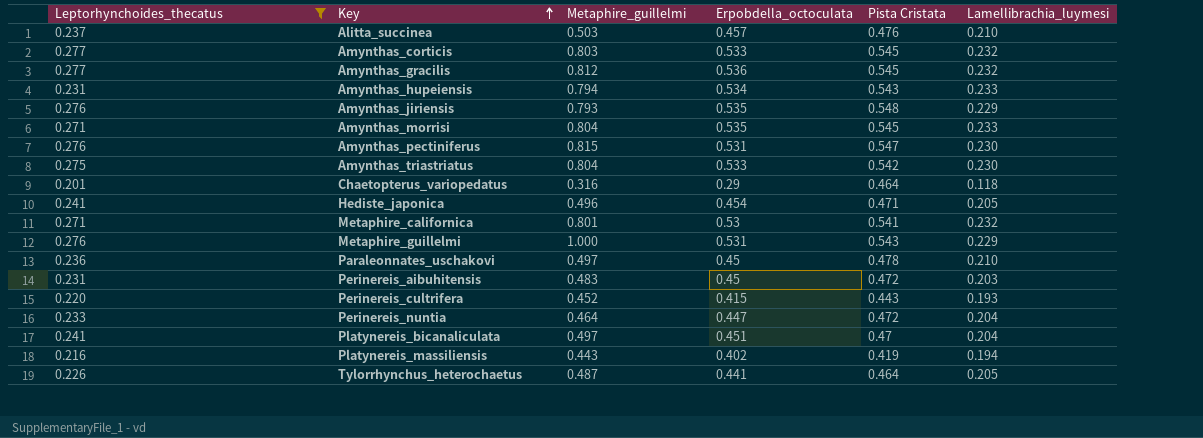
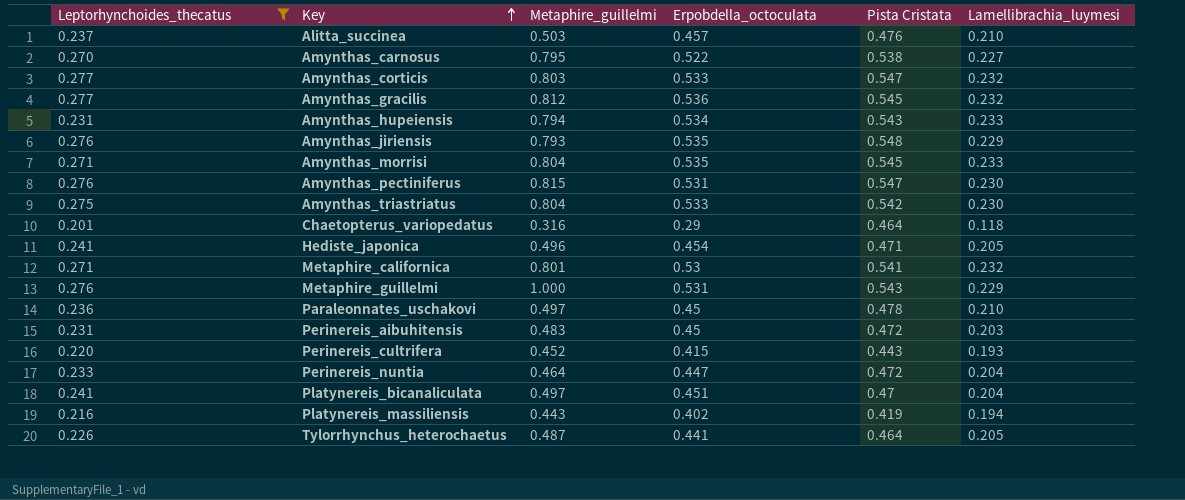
row Amynthas_carnosus: none -> 0.270 | 0.795 | 0.522 | 0.538 | 0.227
Amynthas_corticis | Pista Cristata: 0.545 -> 0.547

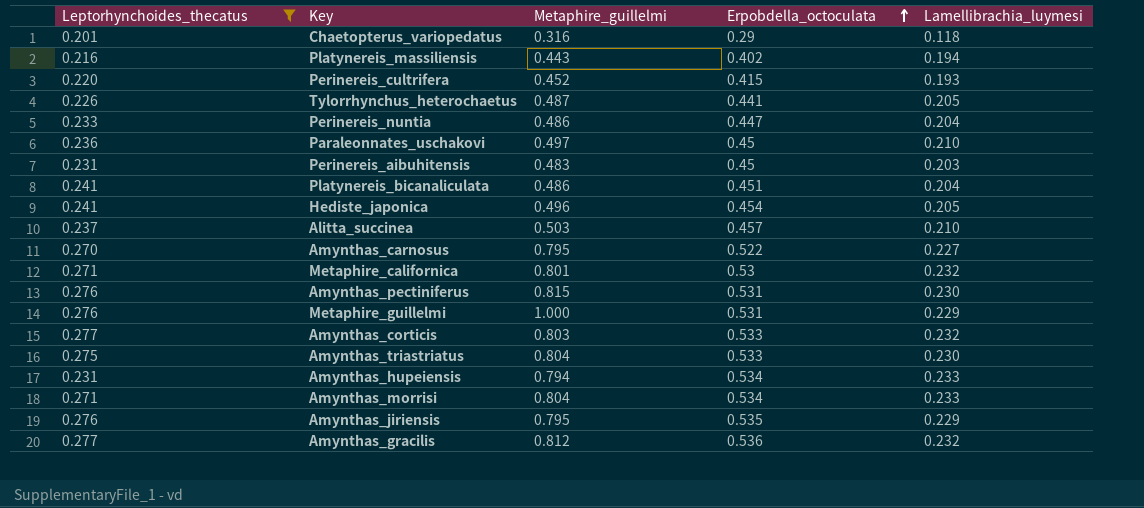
row order: Key ascending -> Erpobdella_octoculata ascending
column Pista Cristata | position: 5 -> none
Perinereis_nuntia | Metaphire_guillelmi: 0.464 -> 0.486
Platynereis_bicanaliculata | Metaphire_guillelmi: 0.497 -> 0.486
Amynthas_morrisi | Erpobdella_octoculata: 0.535 -> 0.534
Amynthas_jiriensis | Metaphire_guillelmi: 0.793 -> 0.795

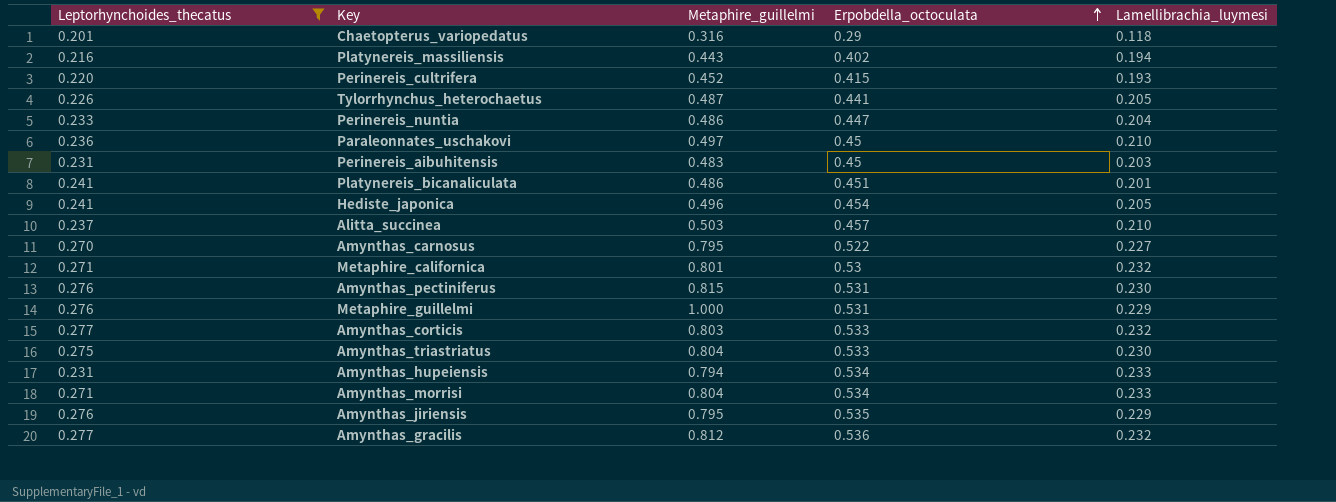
Platynereis_bicanaliculata | Lamellibrachia_luymesi: 0.204 -> 0.201

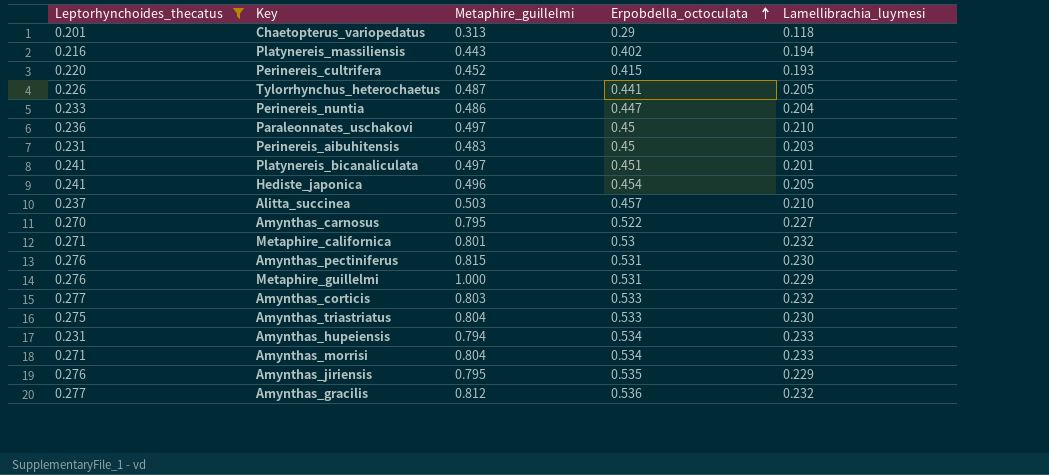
Chaetopterus_variopedatus | Metaphire_guillelmi: 0.316 -> 0.313
Platynereis_bicanaliculata | Metaphire_guillelmi: 0.486 -> 0.497

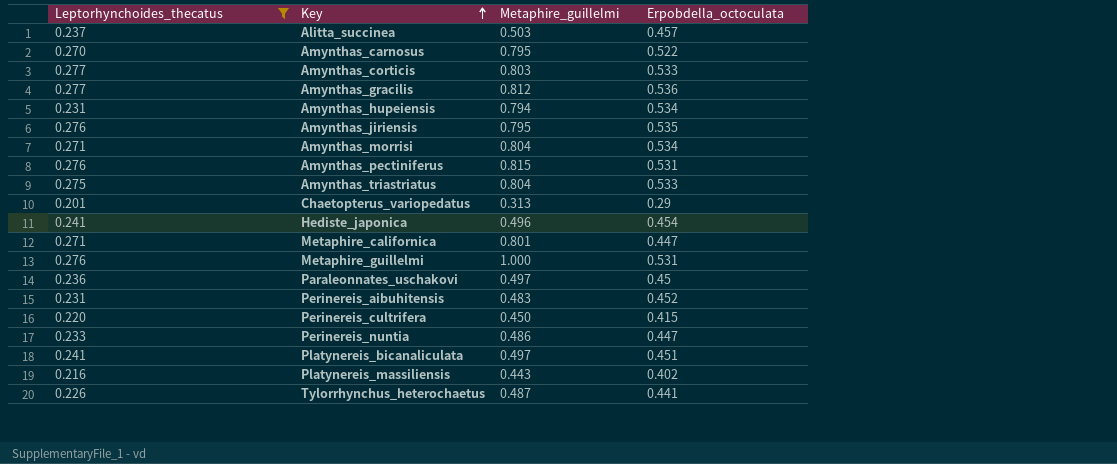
row order: Erpobdella_octoculata ascending -> Key ascending
column Lamellibrachia_luymesi | position: 5 -> none
Metaphire_californica | Erpobdella_octoculata: 0.53 -> 0.447
Perinereis_aibuhitensis | Erpobdella_octoculata: 0.45 -> 0.452
Perinereis_cultrifera | Metaphire_guillelmi: 0.452 -> 0.450

